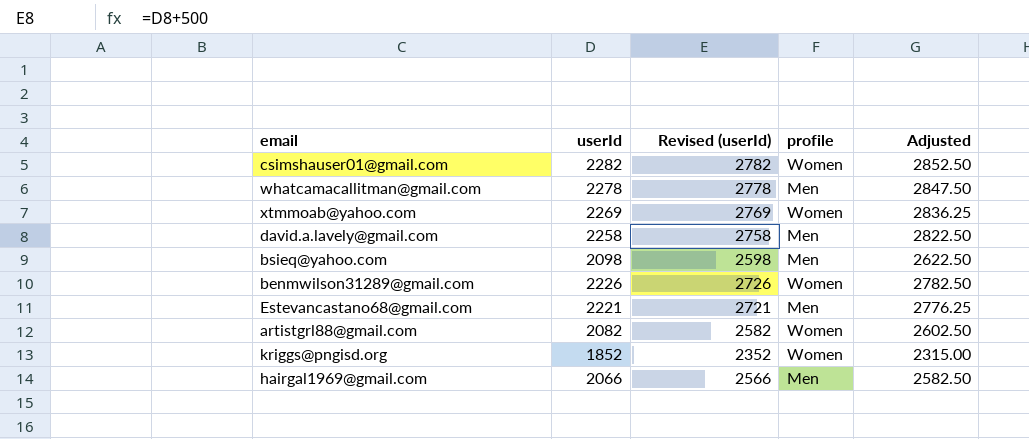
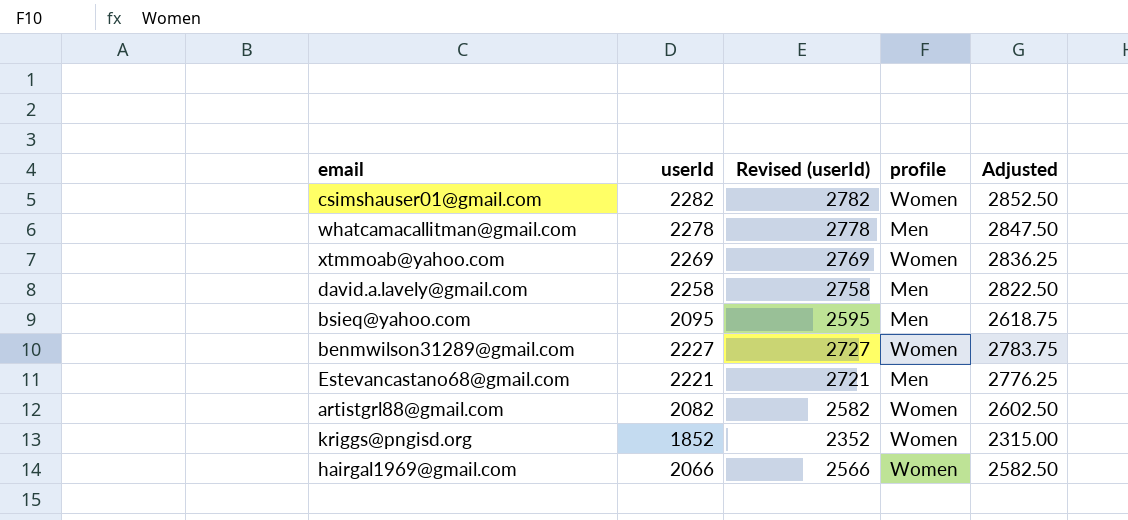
bsieq@yahoo.com | userId: 2098 -> 2095
bsieq@yahoo.com | Revised (userId): 2598 -> 2595
bsieq@yahoo.com | Adjusted: 2622.50 -> 2618.75
benmwilson31289@gmail.com | userId: 2226 -> 2227
benmwilson31289@gmail.com | Revised (userId): 2726 -> 2727
benmwilson31289@gmail.com | Adjusted: 2782.50 -> 2783.75
hairgal1969@gmail.com | profile: Men -> Women

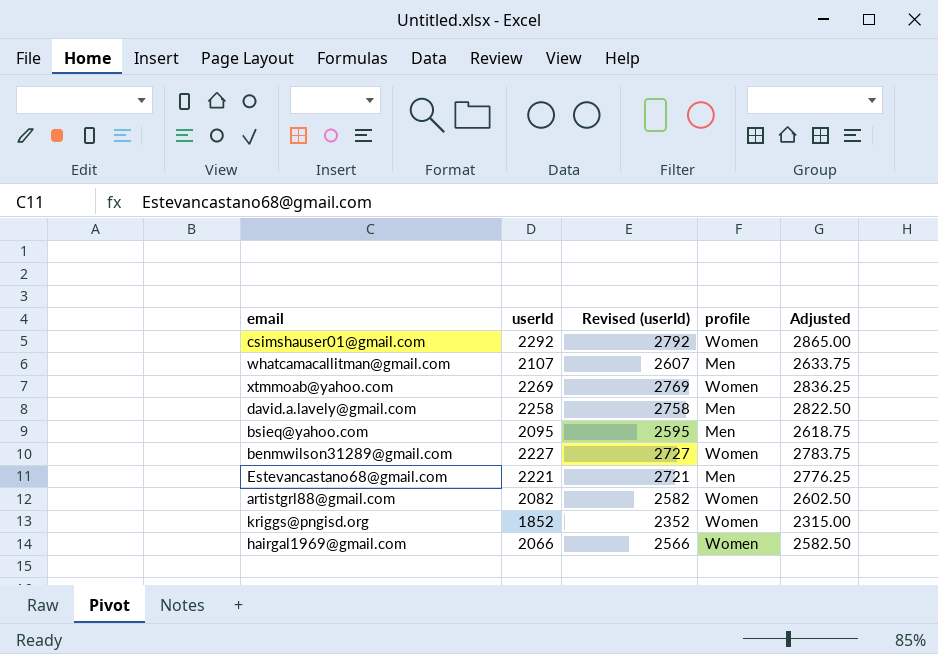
csimshauser01@gmail.com | userId: 2282 -> 2292
csimshauser01@gmail.com | Revised (userId): 2782 -> 2792
csimshauser01@gmail.com | Adjusted: 2852.50 -> 2865.00
whatcamacallitman@gmail.com | userId: 2278 -> 2107
whatcamacallitman@gmail.com | Revised (userId): 2778 -> 2607
whatcamacallitman@gmail.com | Adjusted: 2847.50 -> 2633.75

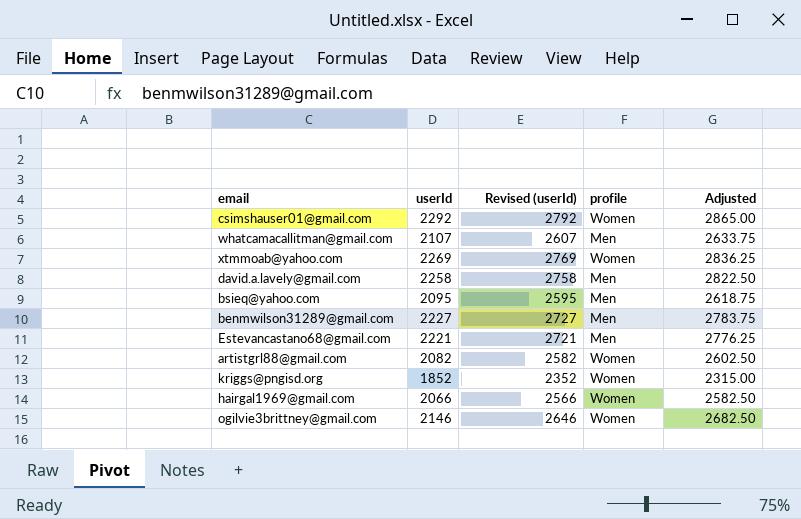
benmwilson31289@gmail.com | profile: Women -> Men
row ogilvie3brittney@gmail.com: none -> 2146 | 2646 | Women | 2682.50

